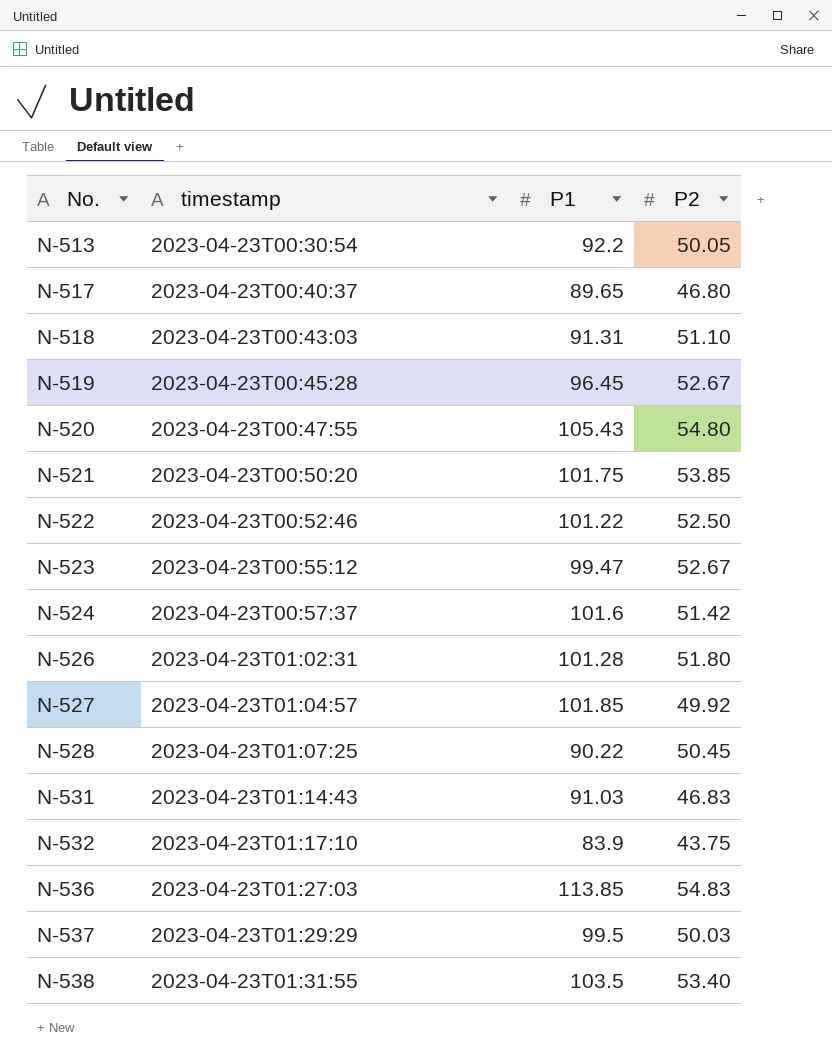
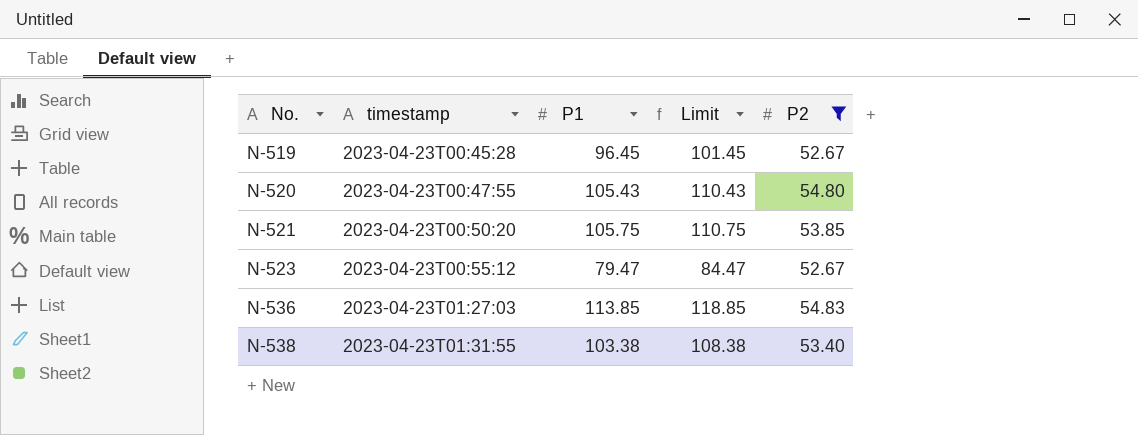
filter: none -> P2 >= 52.67
column Limit | formula: none -> [P1] + 5
N-521 | P1: 101.75 -> 105.75
N-523 | P1: 99.47 -> 79.47
N-538 | P1: 103.5 -> 103.38

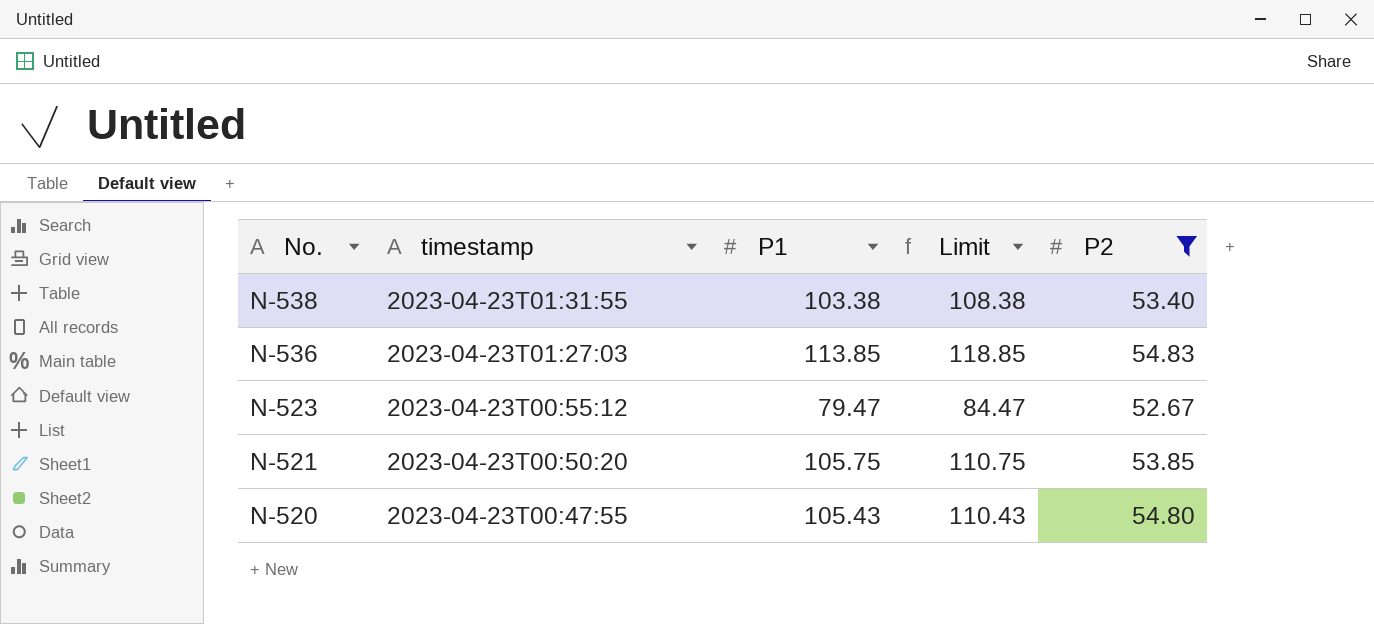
row order: No. ascending -> No. descending
row N-519: 2023-04-23T00:45:28 | 96.45 | 101.45 | 52.67 -> none

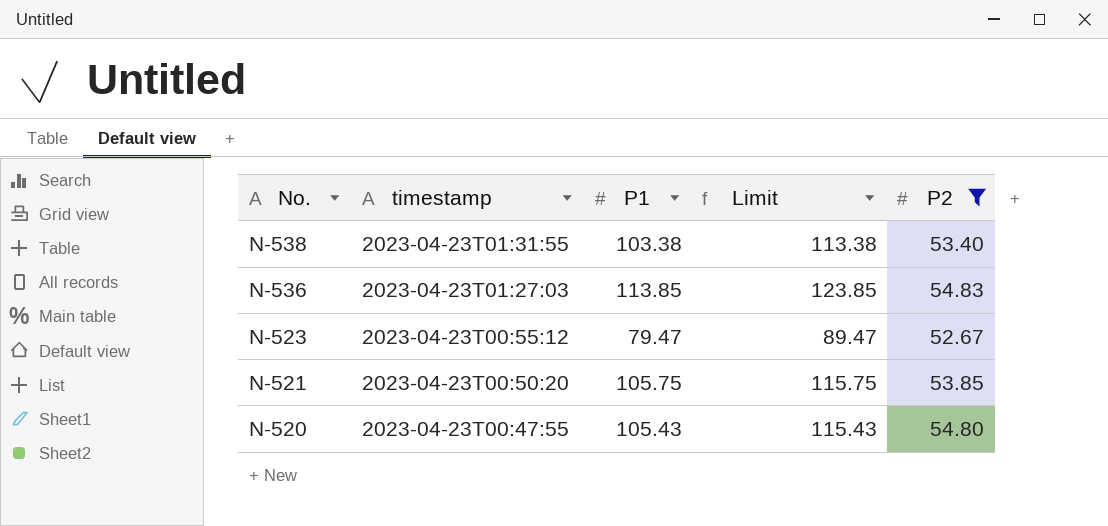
column Limit | formula: [P1] + 5 -> [P1] + 10

